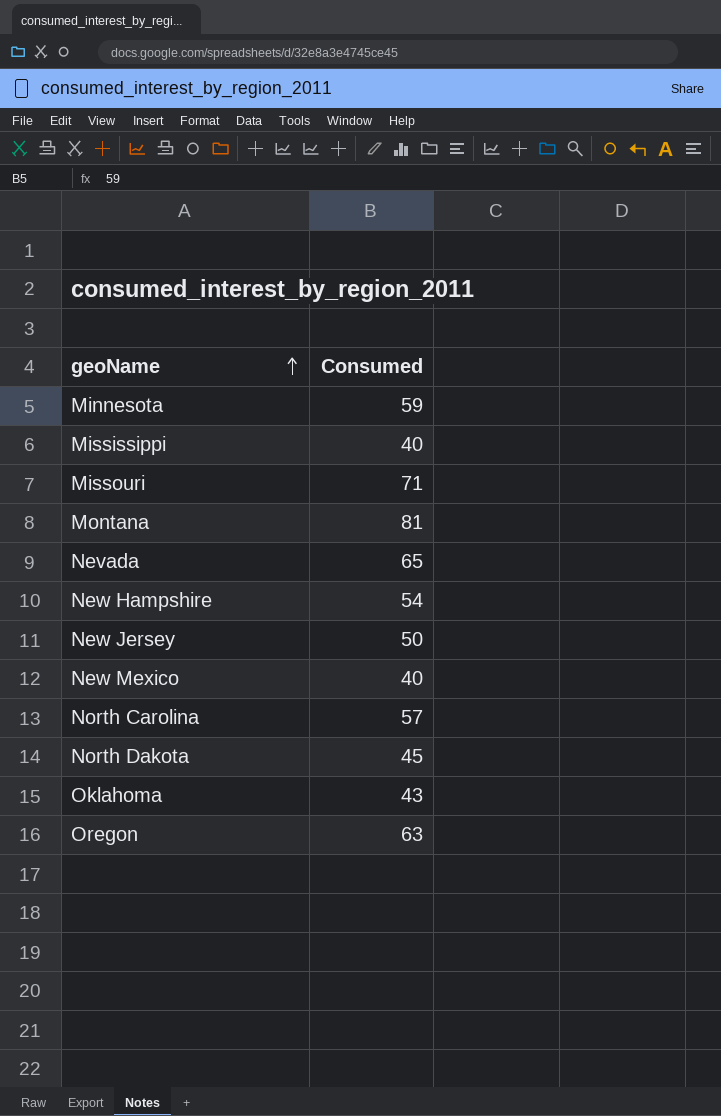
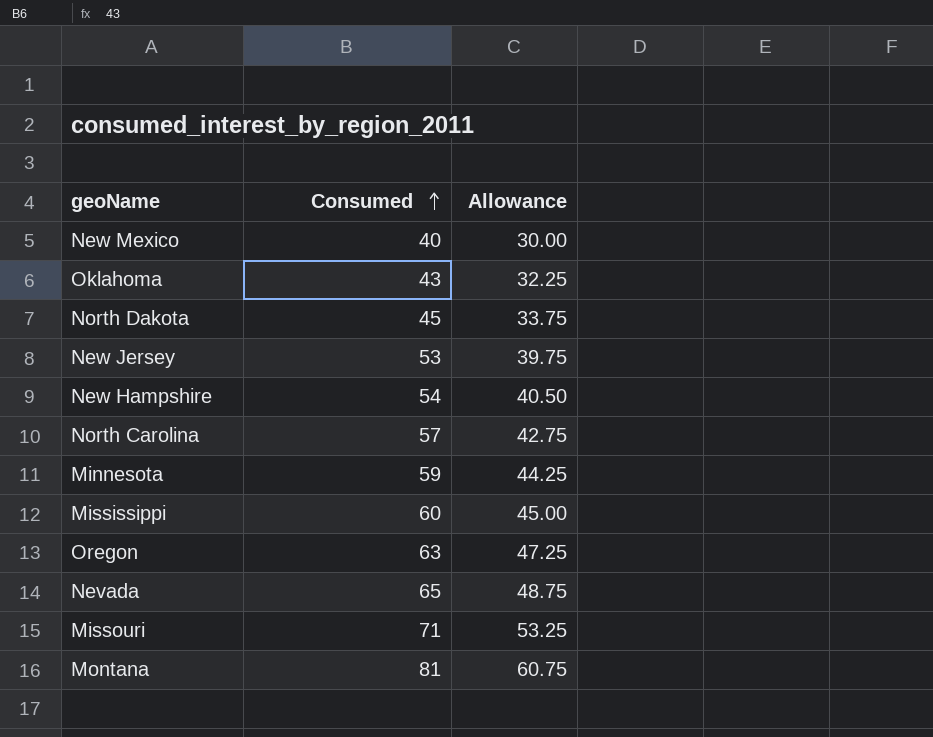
row order: geoName ascending -> Consumed ascending
column Allowance | formula: none -> [Consumed] * 0.75
New Jersey | Consumed: 50 -> 53
Mississippi | Consumed: 40 -> 60

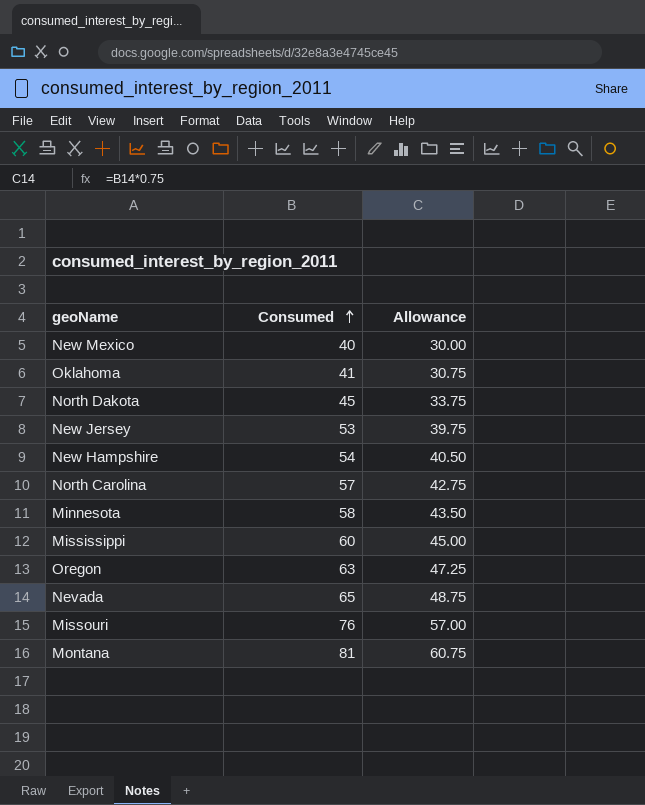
Oklahoma | Consumed: 43 -> 41
Oklahoma | Allowance: 32.25 -> 30.75
Minnesota | Consumed: 59 -> 58
Minnesota | Allowance: 44.25 -> 43.50
Missouri | Consumed: 71 -> 76
Missouri | Allowance: 53.25 -> 57.00

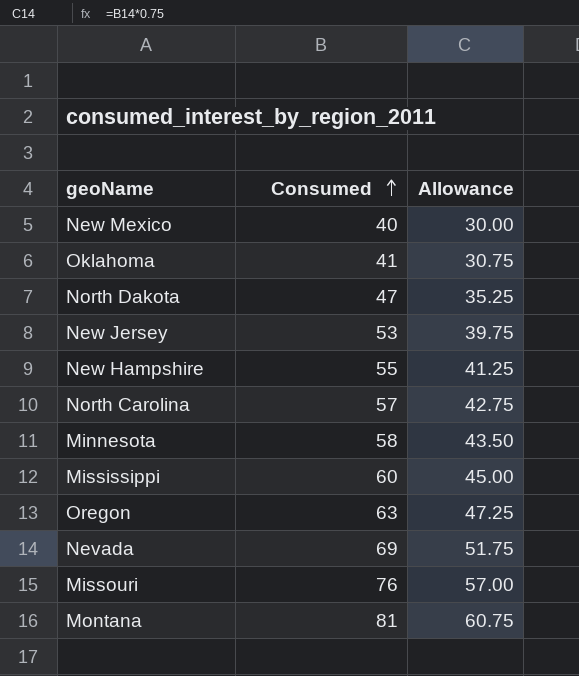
North Dakota | Consumed: 45 -> 47
North Dakota | Allowance: 33.75 -> 35.25
New Hampshire | Consumed: 54 -> 55
New Hampshire | Allowance: 40.50 -> 41.25
Nevada | Consumed: 65 -> 69
Nevada | Allowance: 48.75 -> 51.75

